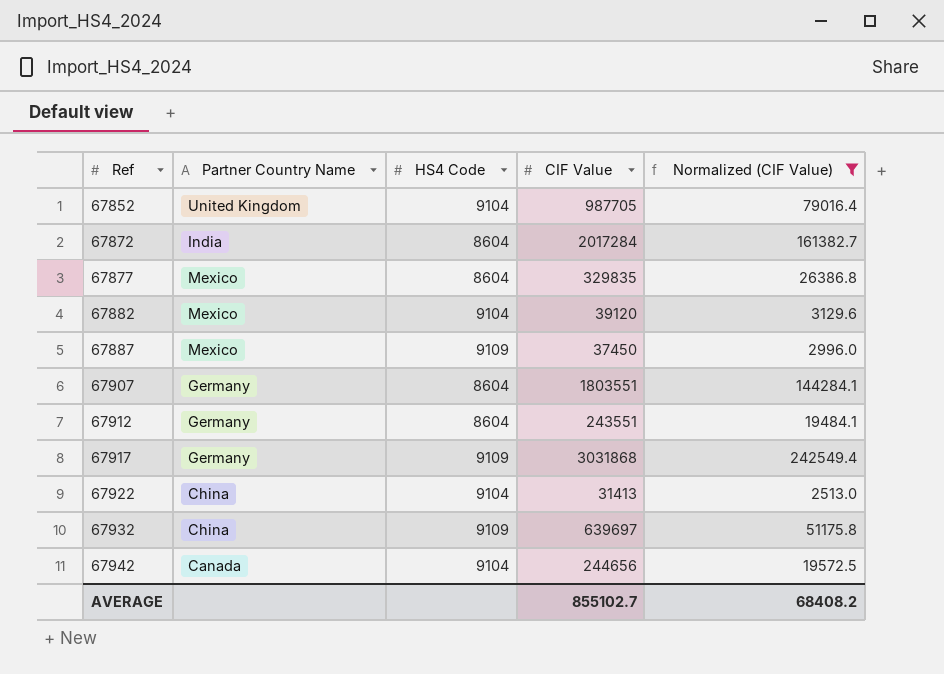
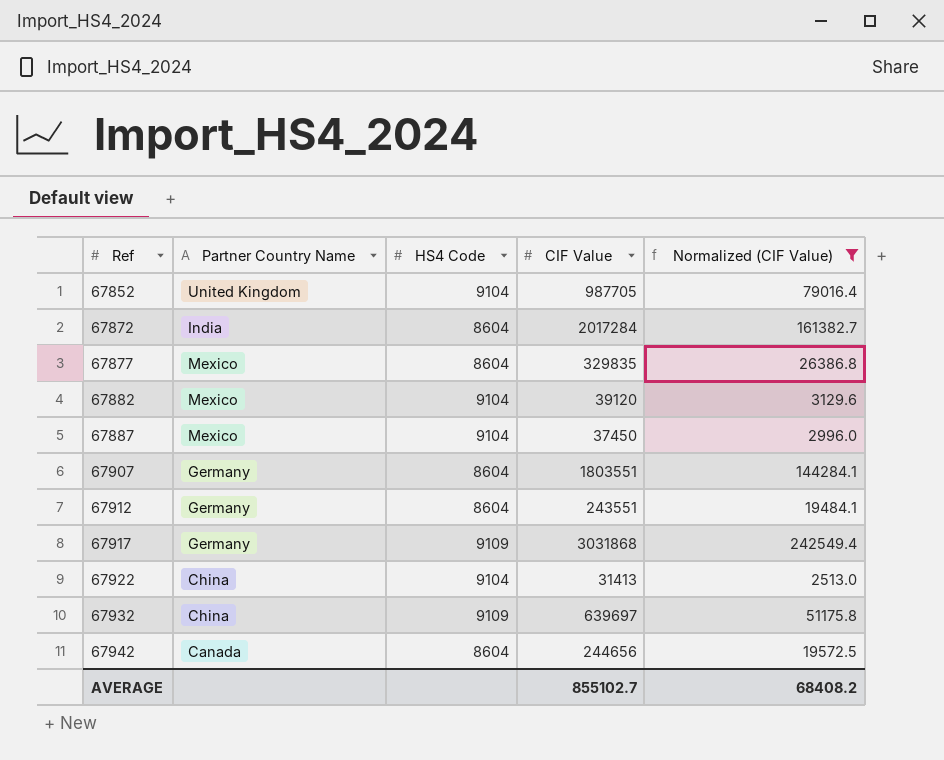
67887 | HS4 Code: 9109 -> 9104
67942 | HS4 Code: 9104 -> 8604

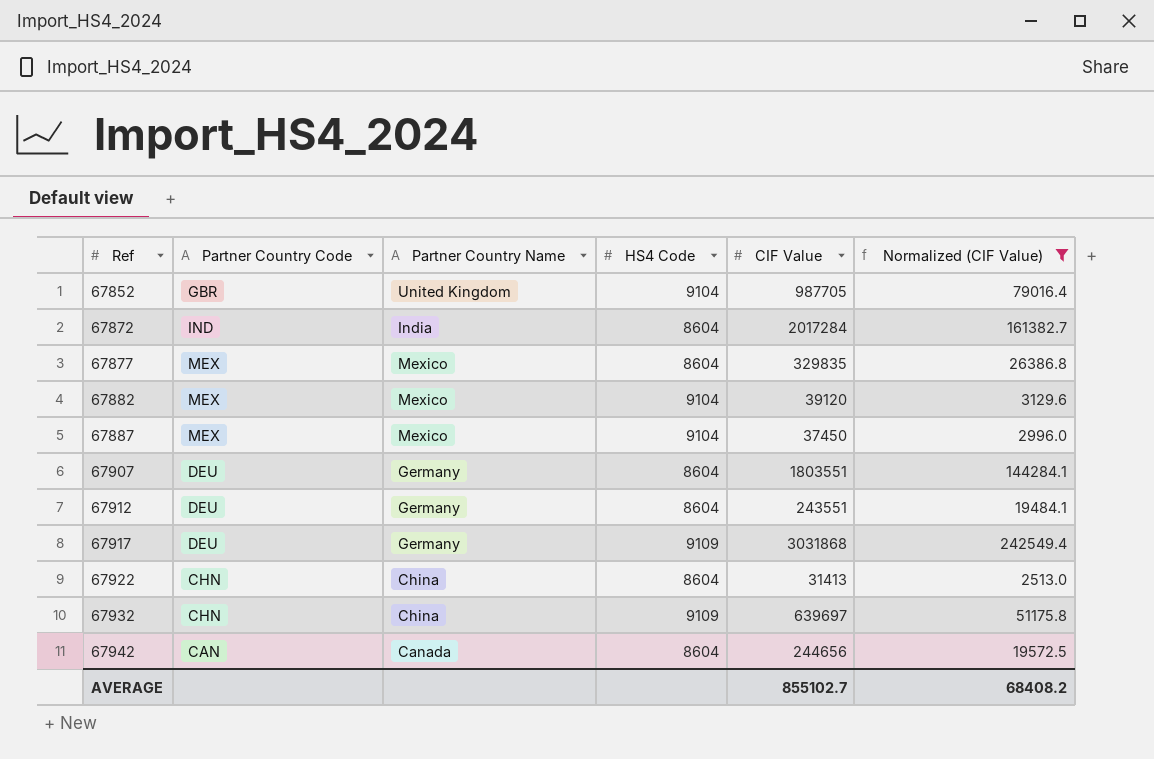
column Partner Country Code | position: none -> 2
67922 | HS4 Code: 9104 -> 8604

